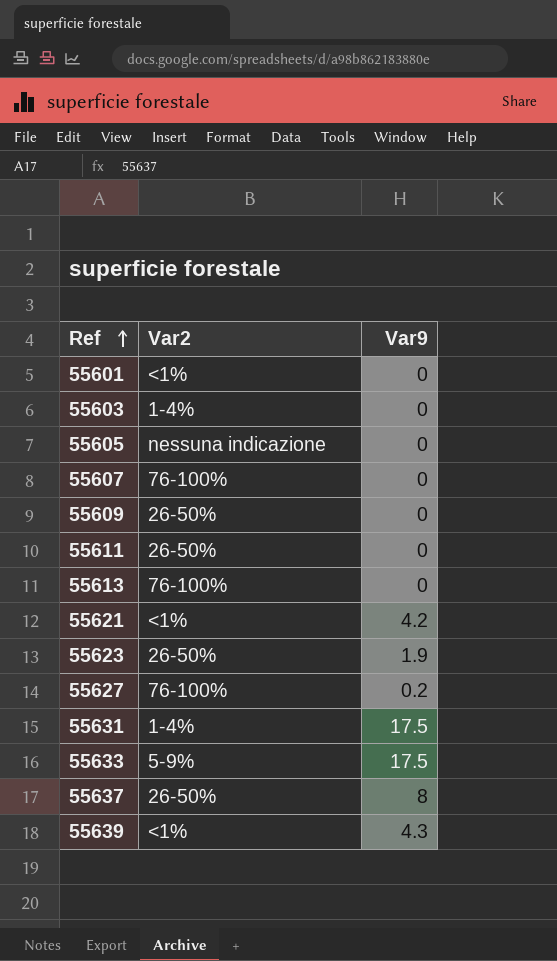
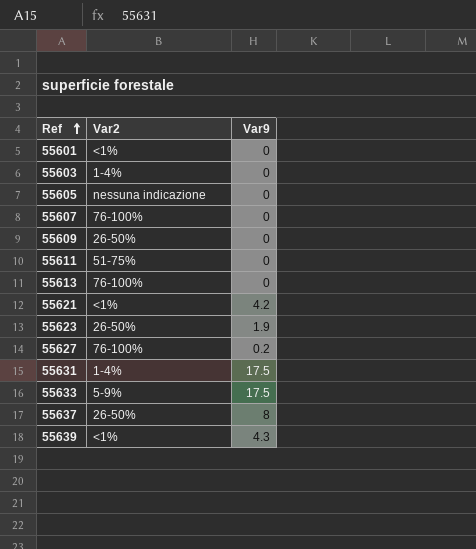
55611 | Var2: 26-50% -> 51-75%

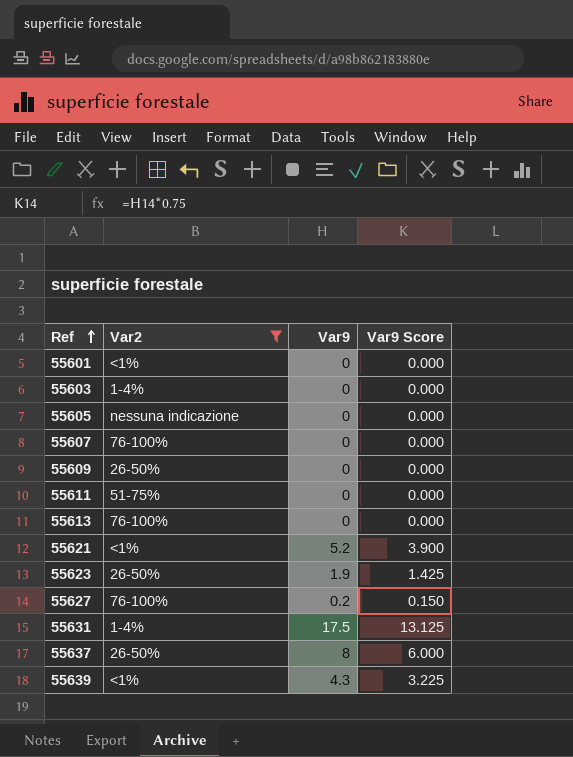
filter: none -> Var2 != 5-9%
column Var9 Score | formula: none -> [Var9] * 0.75
55621 | Var9: 4.2 -> 5.2

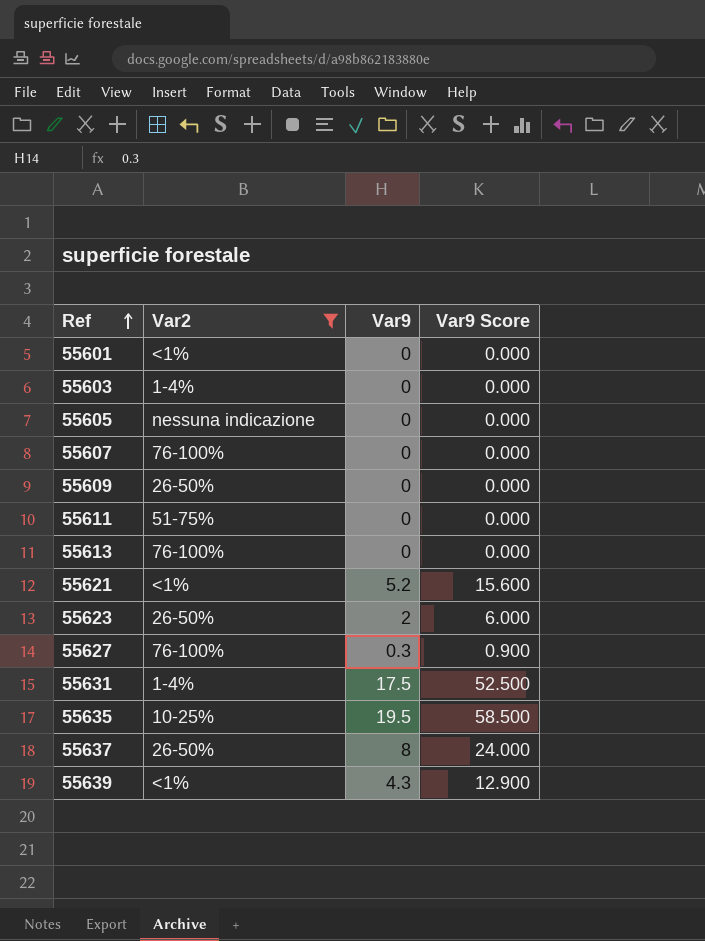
column Var9 Score | formula: [Var9] * 0.75 -> [Var9] * 3
55623 | Var9: 1.9 -> 2
55627 | Var9: 0.2 -> 0.3
row 55635: none -> 10-25% | 19.5 | 58.500

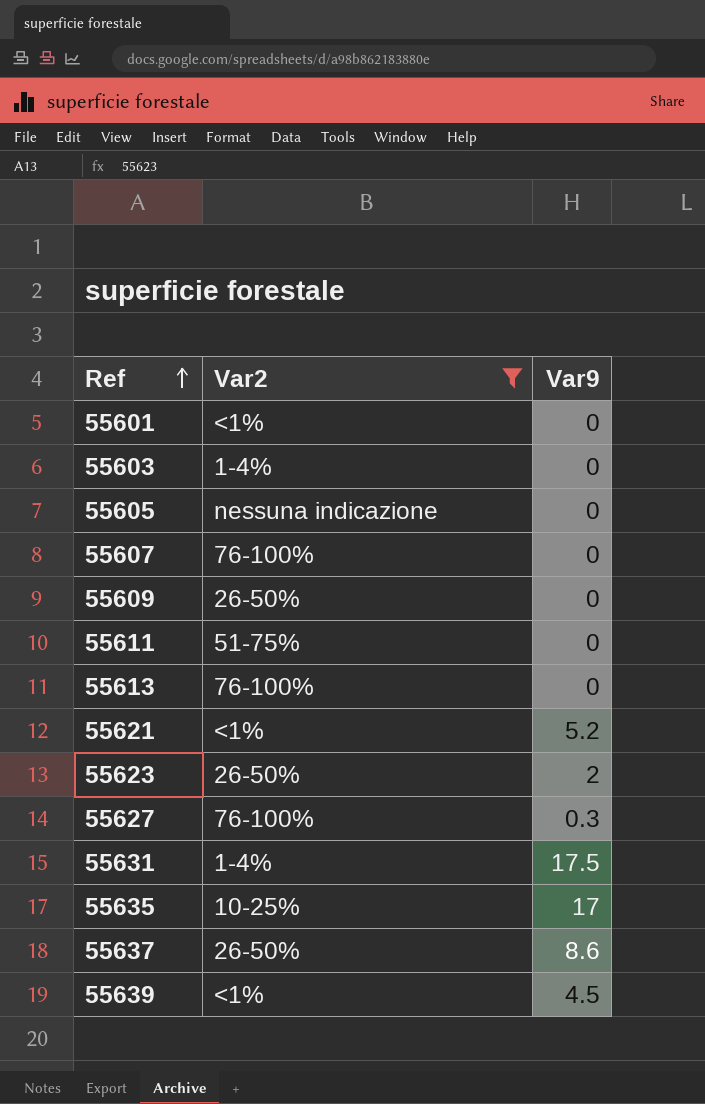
column Var9 Score | formula: [Var9] * 3 -> none
55635 | Var9: 19.5 -> 17
55637 | Var9: 8 -> 8.6
55639 | Var9: 4.3 -> 4.5

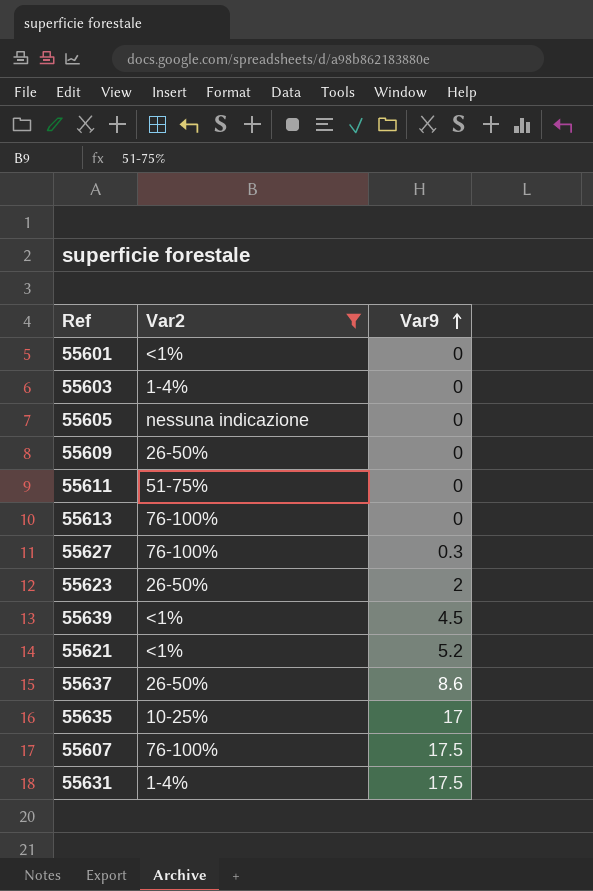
row order: Ref ascending -> Var9 ascending
55607 | Var9: 0 -> 17.5

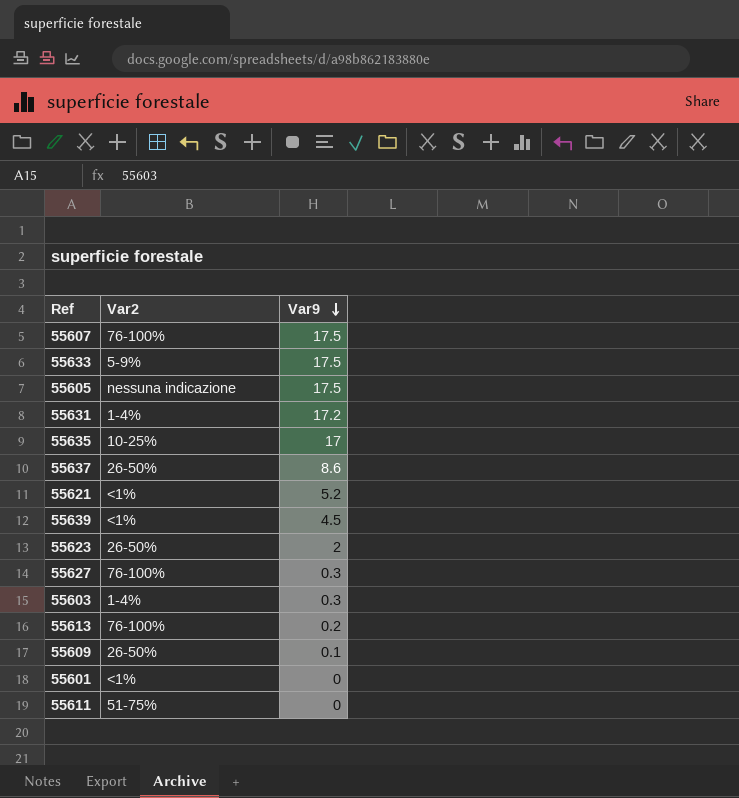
filter: Var2 != 5-9% -> none
row order: Var9 ascending -> Var9 descending
55605 | Var9: 0 -> 17.5
55631 | Var9: 17.5 -> 17.2
55603 | Var9: 0 -> 0.3
55613 | Var9: 0 -> 0.2
55609 | Var9: 0 -> 0.1

